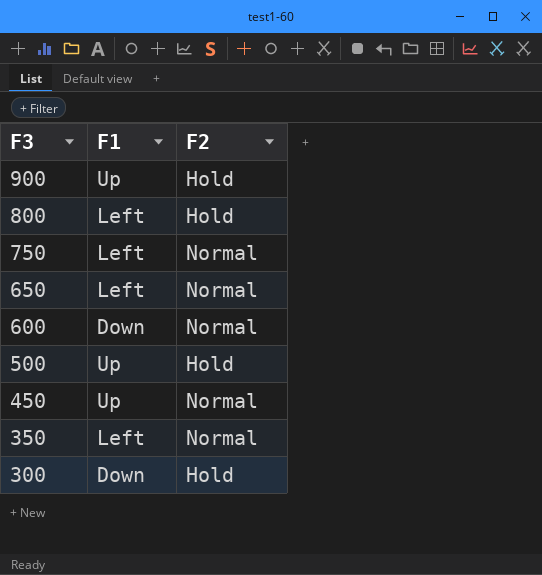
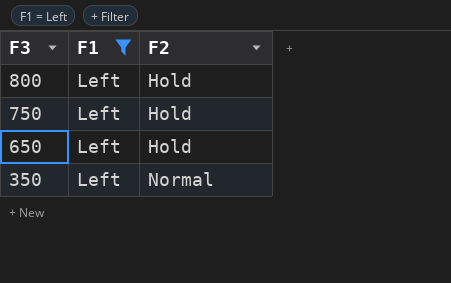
filter: none -> F1 = Left
750 | F2: Normal -> Hold
650 | F2: Normal -> Hold

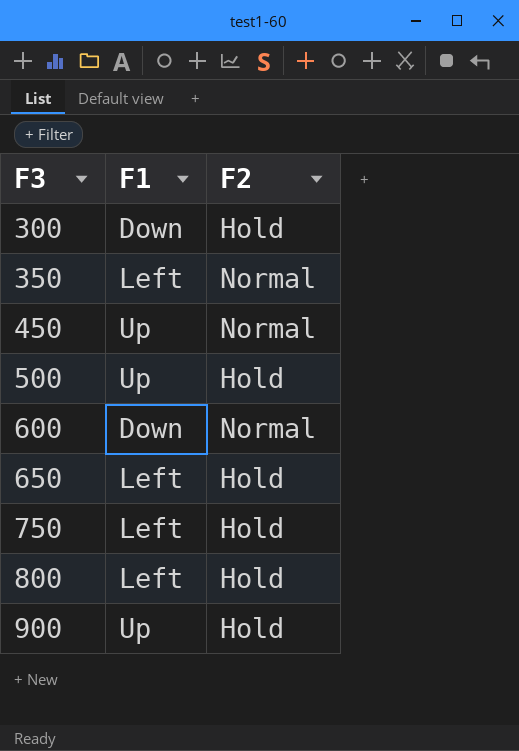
filter: F1 = Left -> none
row order: F3 descending -> F3 ascending

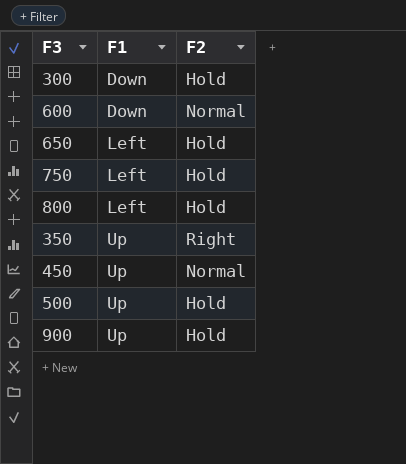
row order: F3 ascending -> F1 ascending
350 | F1: Left -> Up
350 | F2: Normal -> Right

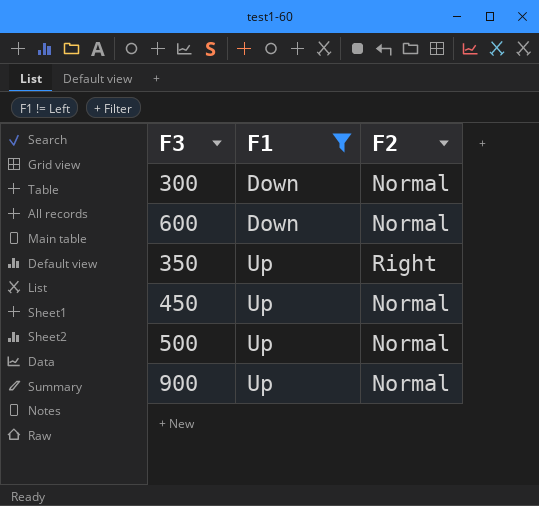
filter: none -> F1 != Left
300 | F2: Hold -> Normal
500 | F2: Hold -> Normal
900 | F2: Hold -> Normal

